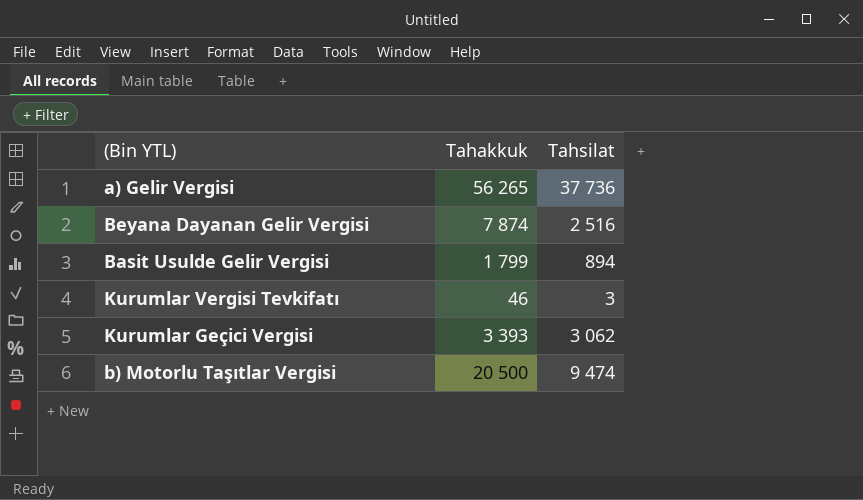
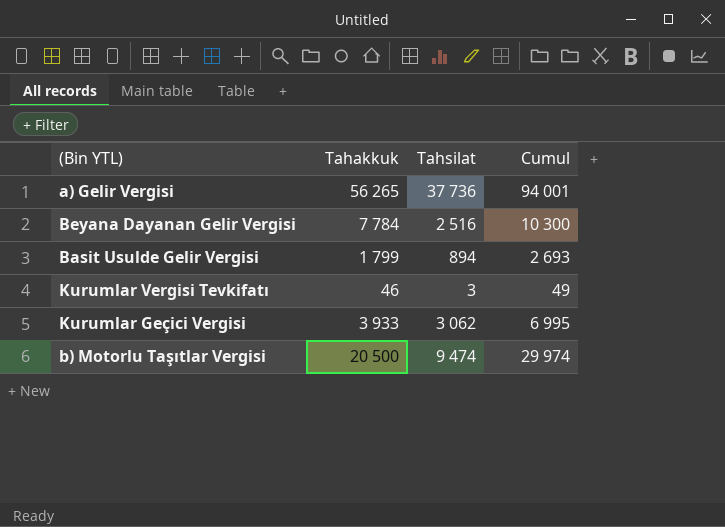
column Cumul | formula: none -> [Tahakkuk] + [Tahsilat]
Beyana Dayanan Gelir Vergisi | Tahakkuk: 7 874 -> 7 784
Kurumlar Geçici Vergisi | Tahakkuk: 3 393 -> 3 933

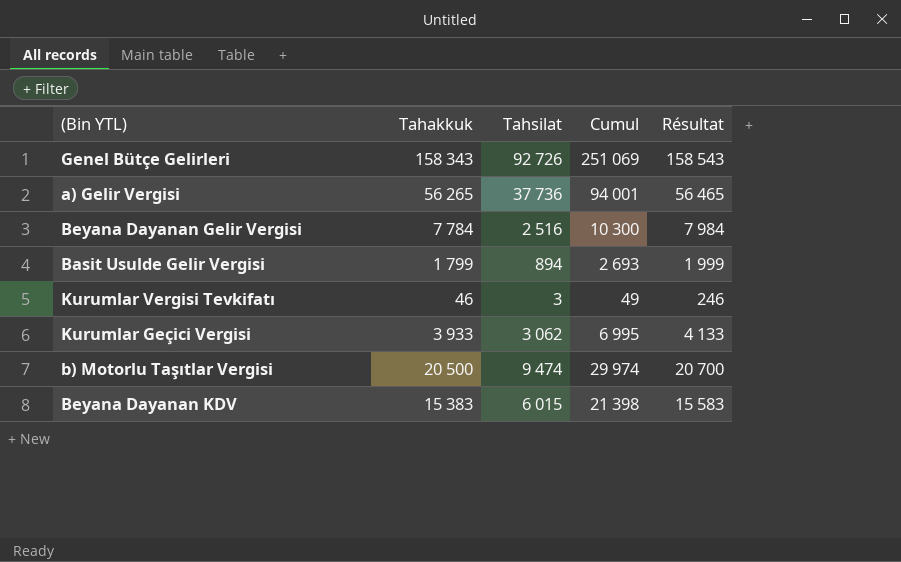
column Résultat | formula: none -> [Tahakkuk] + 200
row Genel Bütçe Gelirleri: none -> 158 343 | 92 726 | 251 069 | 158 543
row Beyana Dayanan KDV: none -> 15 383 | 6 015 | 21 398 | 15 583

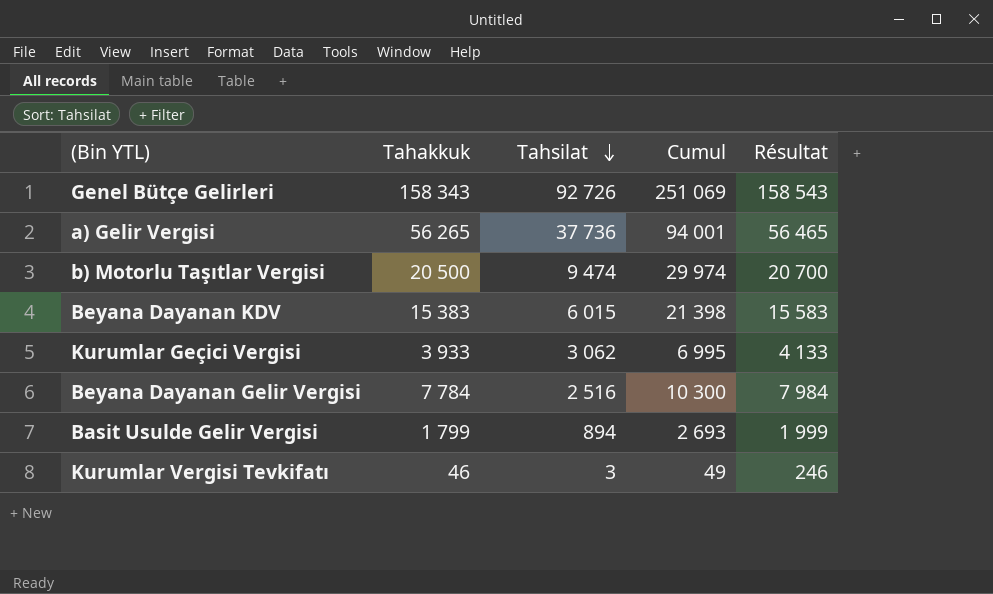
row order: none -> Tahsilat descending

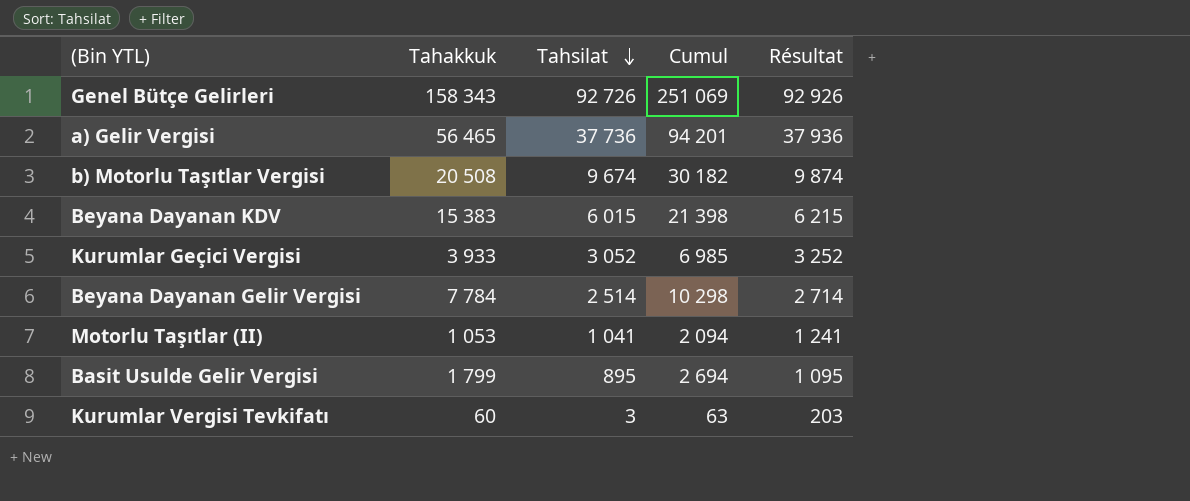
column Résultat | formula: [Tahakkuk] + 200 -> [Tahsilat] + 200
a) Gelir Vergisi | Tahakkuk: 56 265 -> 56 465
a) Gelir Vergisi | Cumul: 94 001 -> 94 201
b) Motorlu Taşıtlar Vergisi | Tahakkuk: 20 500 -> 20 508
b) Motorlu Taşıtlar Vergisi | Tahsilat: 9 474 -> 9 674
b) Motorlu Taşıtlar Vergisi | Cumul: 29 974 -> 30 182
Kurumlar Geçici Vergisi | Tahsilat: 3 062 -> 3 052
Kurumlar Geçici Vergisi | Cumul: 6 995 -> 6 985
Beyana Dayanan Gelir Vergisi | Tahsilat: 2 516 -> 2 514
Beyana Dayanan Gelir Vergisi | Cumul: 10 300 -> 10 298
row Motorlu Taşıtlar (II): none -> 1 053 | 1 041 | 2 094 | 1 241
Basit Usulde Gelir Vergisi | Tahsilat: 894 -> 895
Basit Usulde Gelir Vergisi | Cumul: 2 693 -> 2 694
Kurumlar Vergisi Tevkifatı | Tahakkuk: 46 -> 60
Kurumlar Vergisi Tevkifatı | Cumul: 49 -> 63

